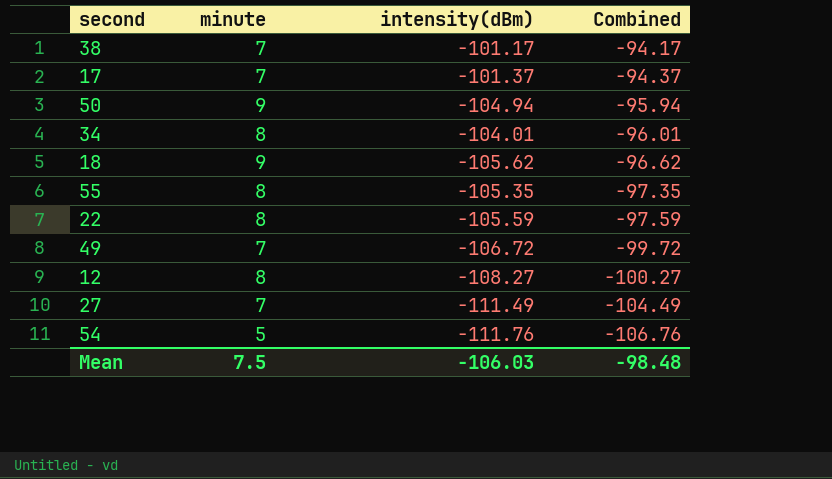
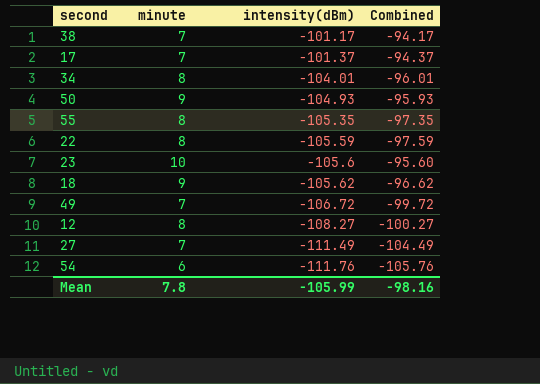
row order: Combined descending -> intensity(dBm) descending
50 | intensity(dBm): -104.94 -> -104.93
50 | Combined: -95.94 -> -95.93
row 23: none -> 10 | -105.6 | -95.60
54 | minute: 5 -> 6
54 | Combined: -106.76 -> -105.76
Mean | minute: 7.5 -> 7.8
Mean | intensity(dBm): -106.03 -> -105.99
Mean | Combined: -98.48 -> -98.16

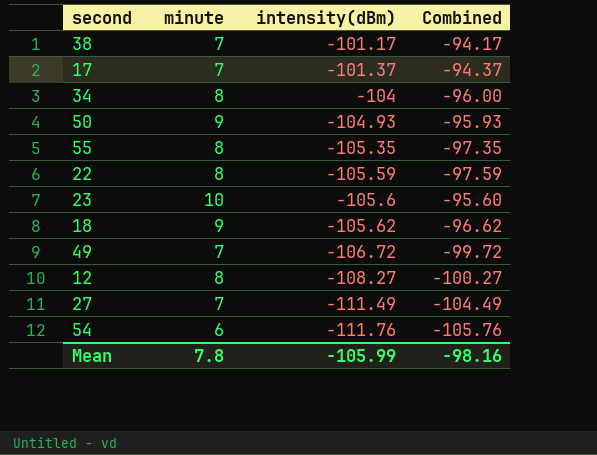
34 | intensity(dBm): -104.01 -> -104
34 | Combined: -96.01 -> -96.00

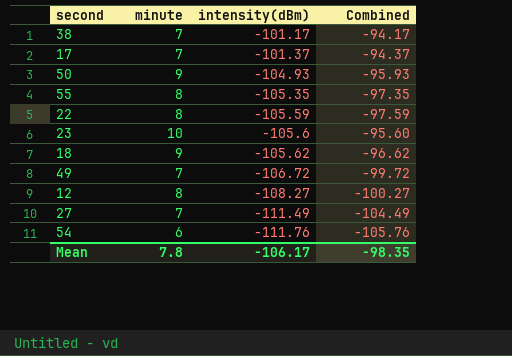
row 34: 8 | -104 | -96.00 -> none
Mean | intensity(dBm): -105.99 -> -106.17
Mean | Combined: -98.16 -> -98.35

